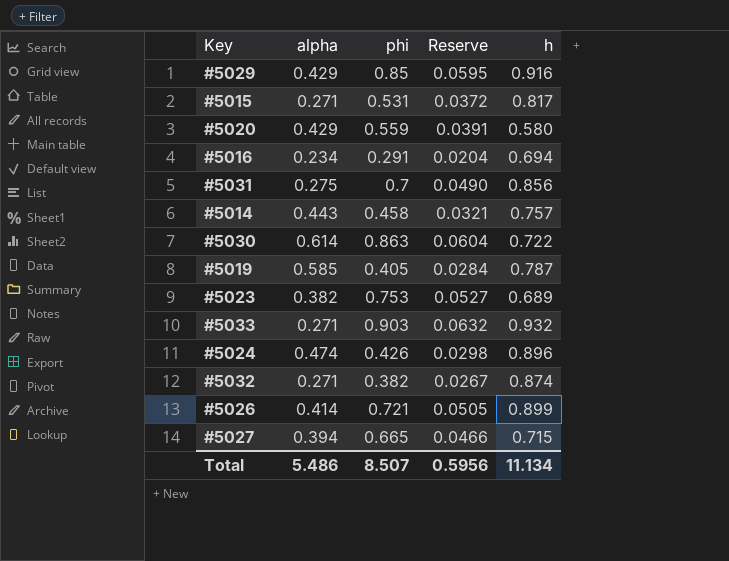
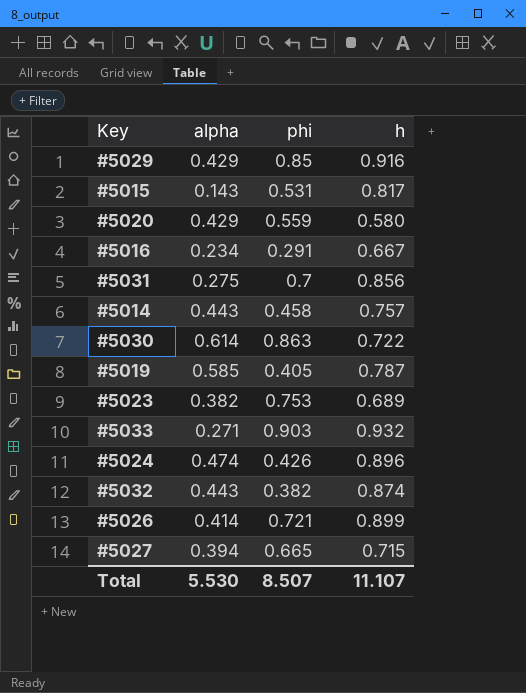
column Reserve | formula: [phi] * 0.07 -> none
#5015 | alpha: 0.271 -> 0.143
#5016 | h: 0.694 -> 0.667
#5032 | alpha: 0.271 -> 0.443
Total | alpha: 5.486 -> 5.530
Total | h: 11.134 -> 11.107

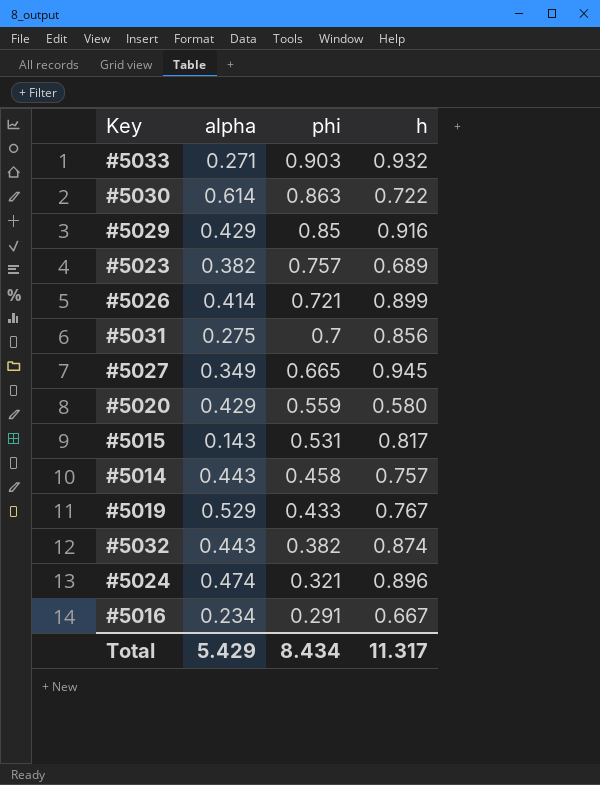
row order: none -> phi descending
#5023 | phi: 0.753 -> 0.757
#5027 | alpha: 0.394 -> 0.349
#5027 | h: 0.715 -> 0.945
#5019 | alpha: 0.585 -> 0.529
#5019 | phi: 0.405 -> 0.433
#5019 | h: 0.787 -> 0.767
#5024 | phi: 0.426 -> 0.321
Total | alpha: 5.530 -> 5.429
Total | phi: 8.507 -> 8.434
Total | h: 11.107 -> 11.317

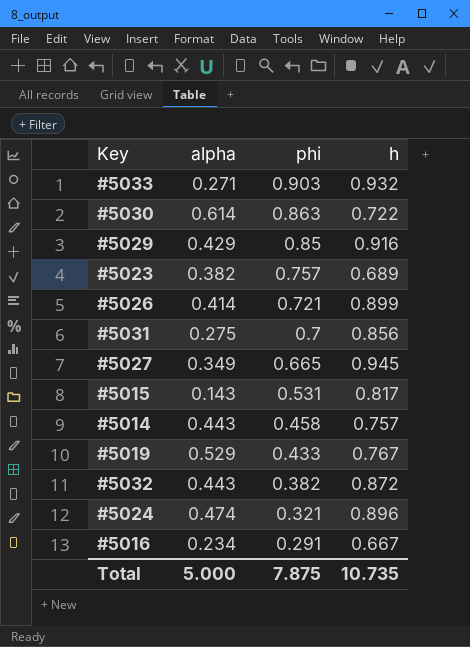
row #5020: 0.429 | 0.559 | 0.580 -> none
#5032 | h: 0.874 -> 0.872
Total | alpha: 5.429 -> 5.000
Total | phi: 8.434 -> 7.875
Total | h: 11.317 -> 10.735

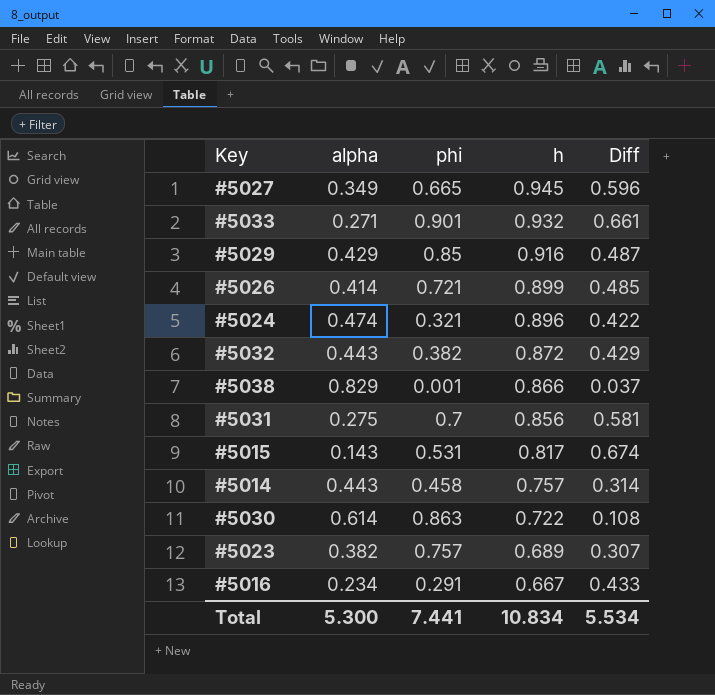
row order: phi descending -> h descending
column Diff | formula: none -> [h] - [alpha]
row #5019: 0.529 | 0.433 | 0.767 -> none
#5033 | phi: 0.903 -> 0.901
row #5038: none -> 0.829 | 0.001 | 0.866 | 0.037
Total | alpha: 5.000 -> 5.300
Total | phi: 7.875 -> 7.441
Total | h: 10.735 -> 10.834

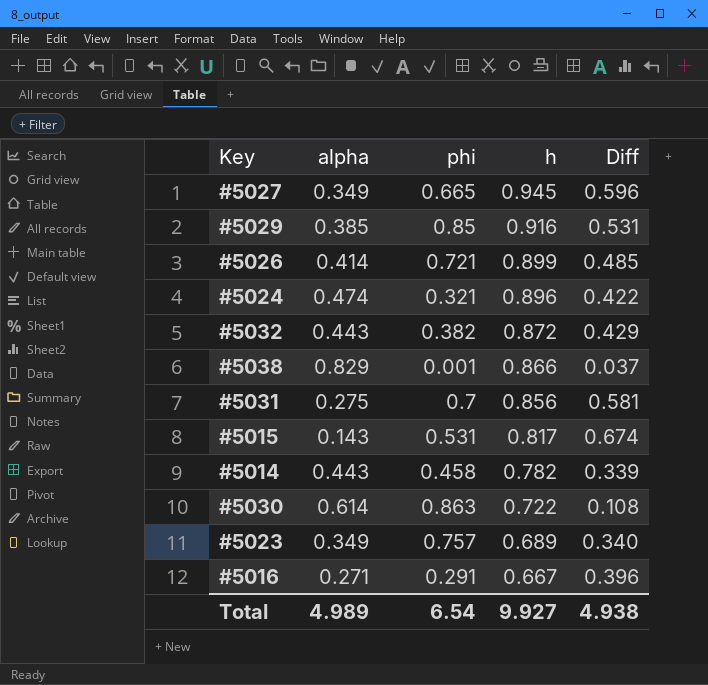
row #5033: 0.271 | 0.901 | 0.932 | 0.661 -> none
#5029 | alpha: 0.429 -> 0.385
#5029 | Diff: 0.487 -> 0.531
#5014 | h: 0.757 -> 0.782
#5014 | Diff: 0.314 -> 0.339
#5023 | alpha: 0.382 -> 0.349
#5023 | Diff: 0.307 -> 0.340
#5016 | alpha: 0.234 -> 0.271
#5016 | Diff: 0.433 -> 0.396
Total | alpha: 5.300 -> 4.989
Total | phi: 7.441 -> 6.54
Total | h: 10.834 -> 9.927
Total | Diff: 5.534 -> 4.938

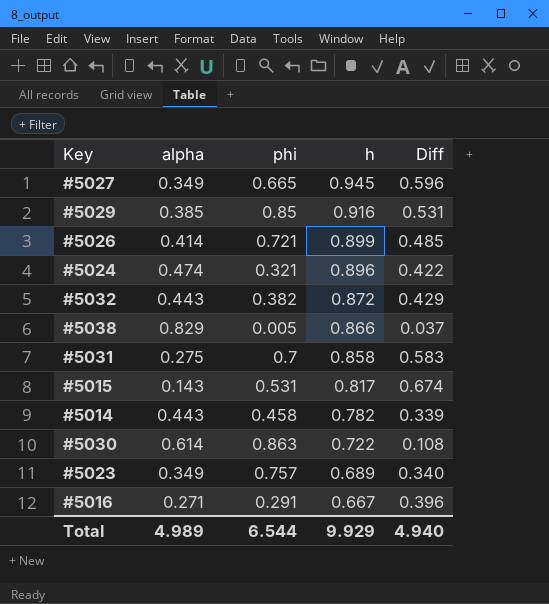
#5038 | phi: 0.001 -> 0.005
#5031 | h: 0.856 -> 0.858
#5031 | Diff: 0.581 -> 0.583
Total | phi: 6.54 -> 6.544
Total | h: 9.927 -> 9.929
Total | Diff: 4.938 -> 4.940

